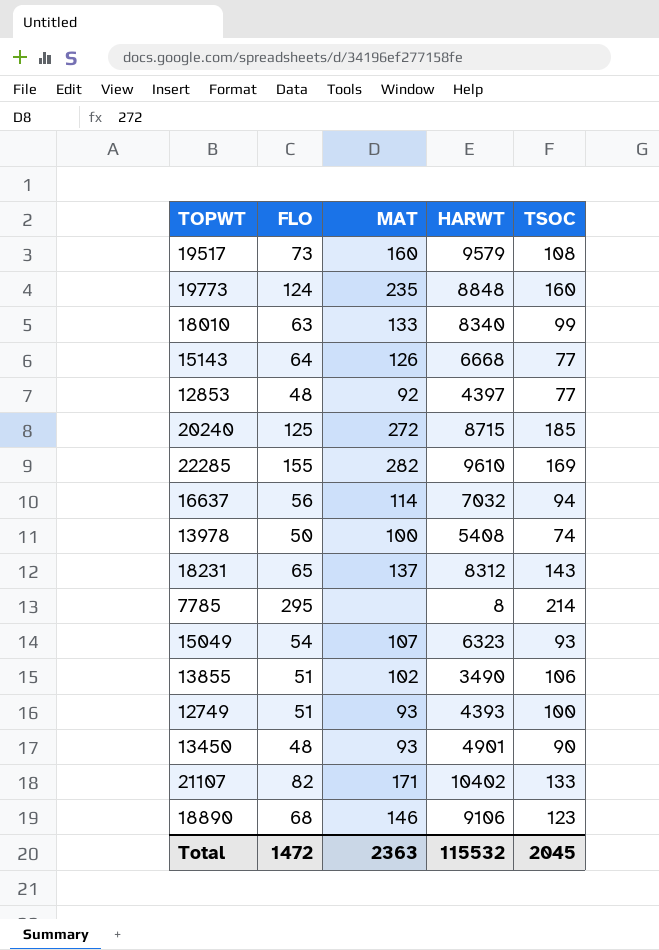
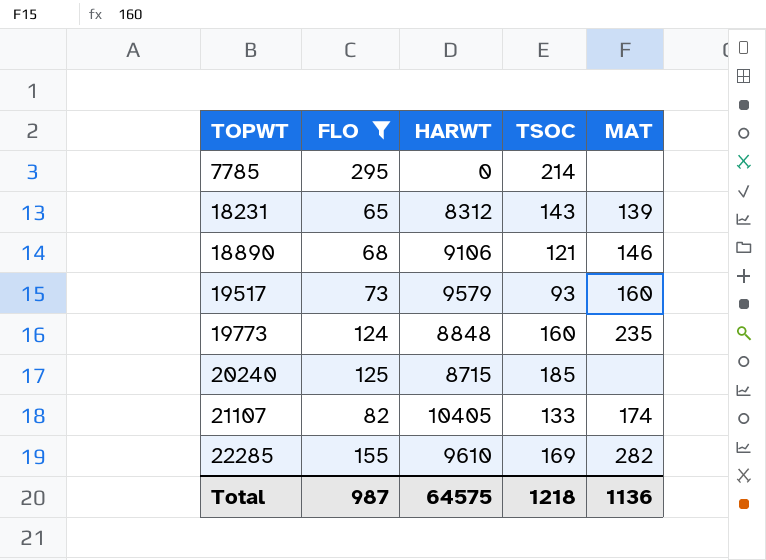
filter: none -> FLO >= 65
row order: none -> TOPWT ascending
column MAT | position: 3 -> 5
7785 | HARWT: 8 -> 0
18231 | MAT: 137 -> 139
18890 | TSOC: 123 -> 121
19517 | TSOC: 108 -> 93
20240 | MAT: 272 -> none
21107 | HARWT: 10402 -> 10405
21107 | MAT: 171 -> 174
Total | FLO: 1472 -> 987
Total | HARWT: 115532 -> 64575
Total | TSOC: 2045 -> 1218
Total | MAT: 2363 -> 1136

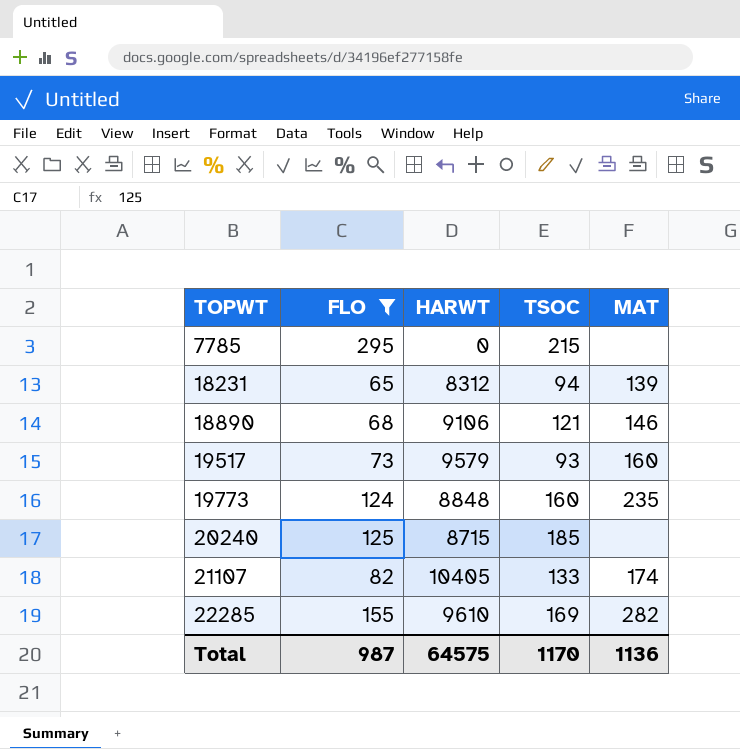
7785 | TSOC: 214 -> 215
18231 | TSOC: 143 -> 94
Total | TSOC: 1218 -> 1170

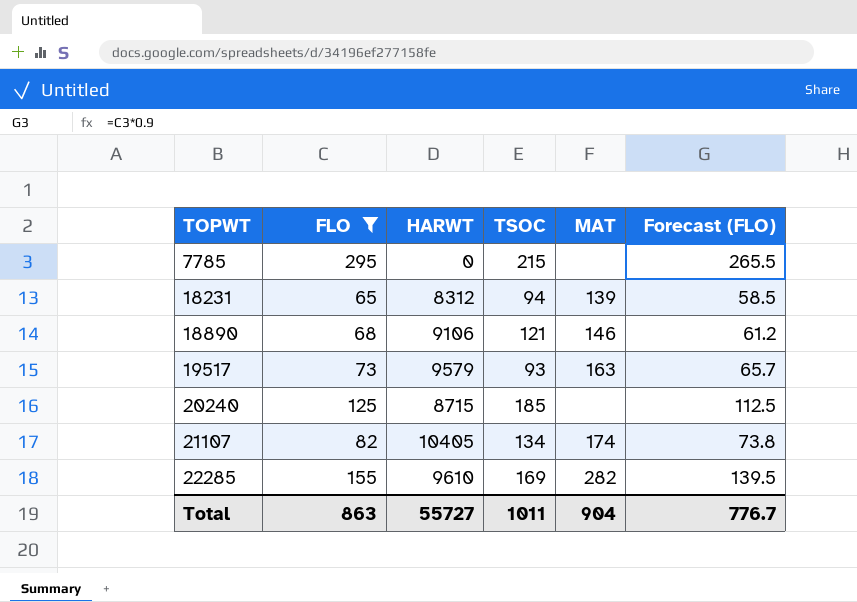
column Forecast (FLO) | formula: none -> [FLO] * 0.9
row 19773: 124 | 8848 | 160 | 235 -> none
19517 | MAT: 160 -> 163
21107 | TSOC: 133 -> 134
Total | FLO: 987 -> 863
Total | HARWT: 64575 -> 55727
Total | TSOC: 1170 -> 1011
Total | MAT: 1136 -> 904

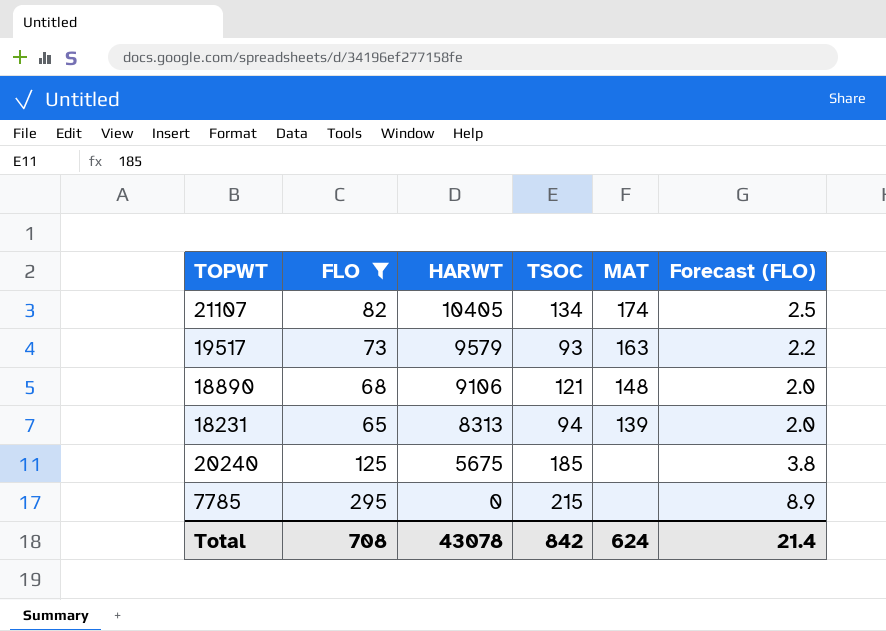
row order: TOPWT ascending -> HARWT descending
column Forecast (FLO) | formula: [FLO] * 0.9 -> [FLO] * 0.03
row 22285: 155 | 9610 | 169 | 282 | 139.5 -> none
18890 | MAT: 146 -> 148
18231 | HARWT: 8312 -> 8313
20240 | HARWT: 8715 -> 5675
Total | FLO: 863 -> 708
Total | HARWT: 55727 -> 43078
Total | TSOC: 1011 -> 842
Total | MAT: 904 -> 624
Total | Forecast (FLO): 776.7 -> 21.4

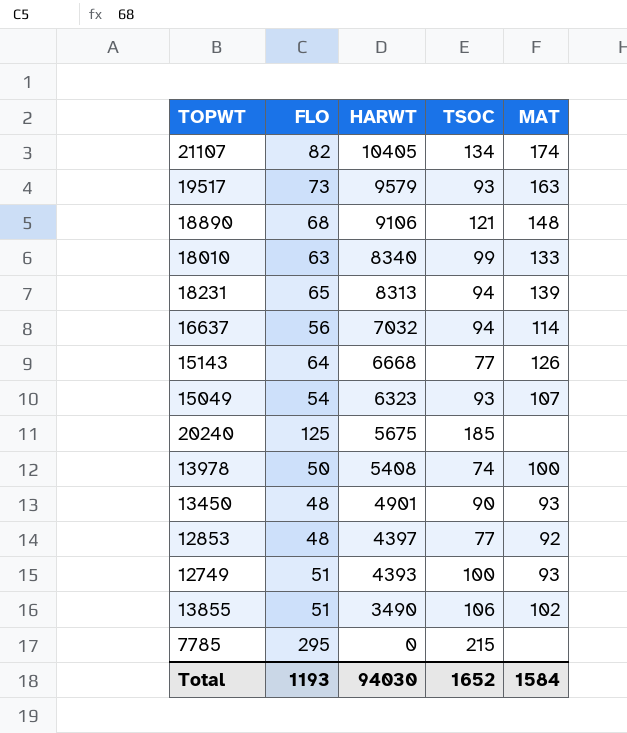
filter: FLO >= 65 -> none
column Forecast (FLO) | formula: [FLO] * 0.03 -> none
Total | FLO: 708 -> 1193
Total | HARWT: 43078 -> 94030
Total | TSOC: 842 -> 1652
Total | MAT: 624 -> 1584

